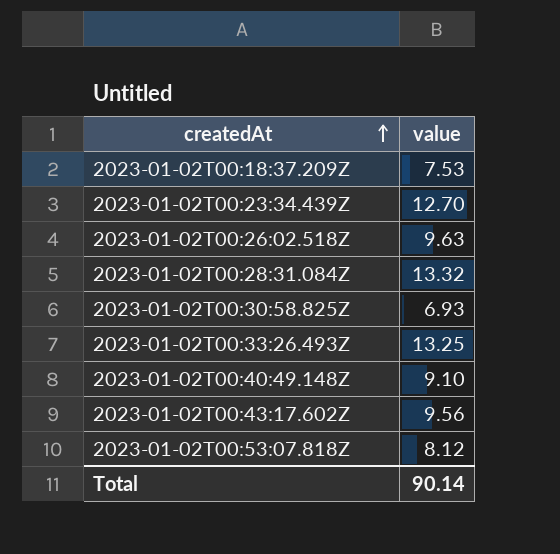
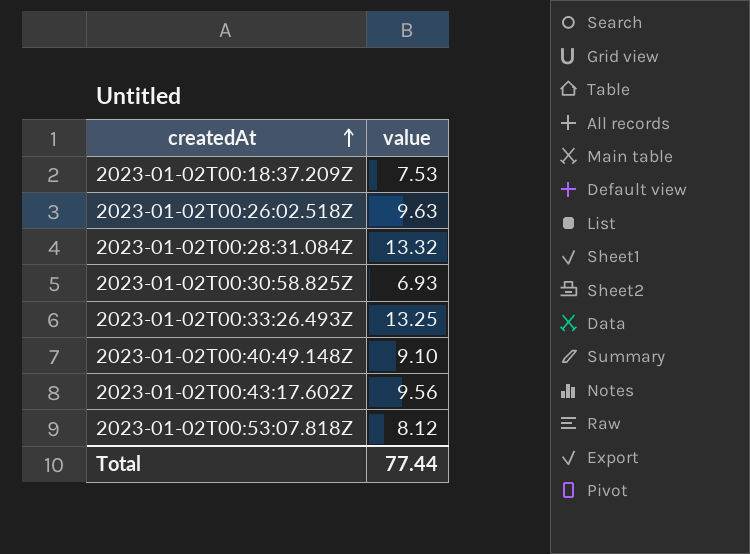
row 2023-01-02T00:23:34.439Z: 12.70 -> none
Total | value: 90.14 -> 77.44

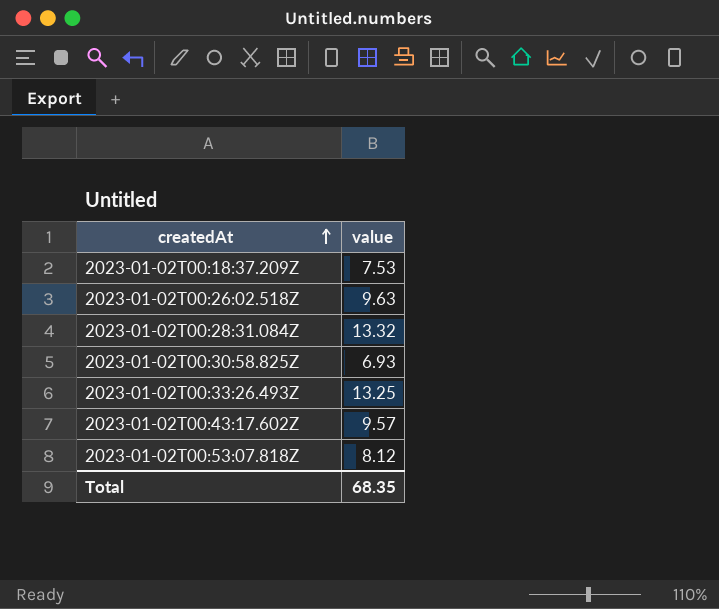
row 2023-01-02T00:40:49.148Z: 9.10 -> none
2023-01-02T00:43:17.602Z | value: 9.56 -> 9.57
Total | value: 77.44 -> 68.35

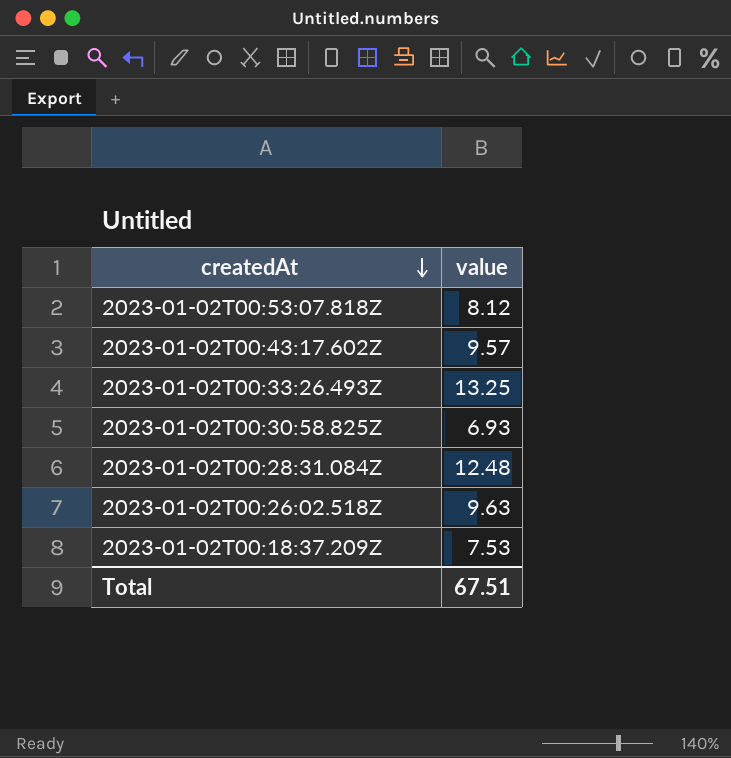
row order: createdAt ascending -> createdAt descending
2023-01-02T00:28:31.084Z | value: 13.32 -> 12.48
Total | value: 68.35 -> 67.51

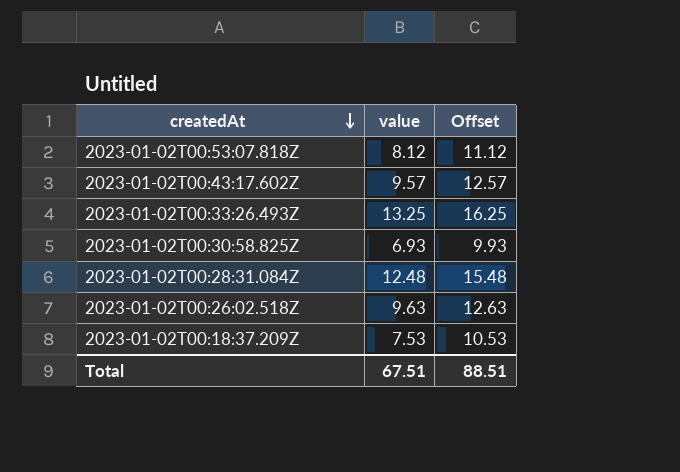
column Offset | formula: none -> [value] + 3

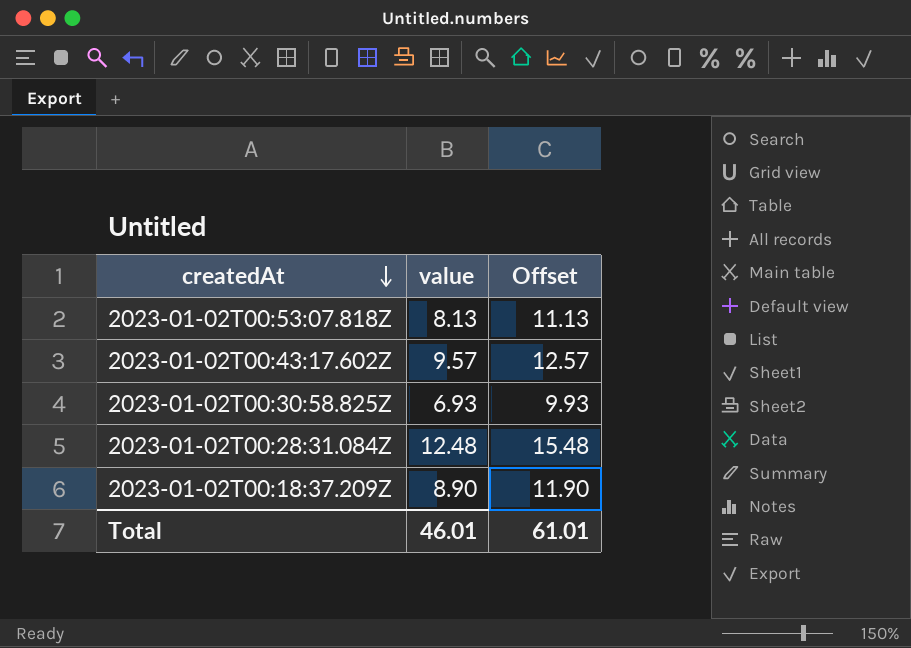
row 2023-01-02T00:33:26.493Z: 13.25 | 16.25 -> none
row 2023-01-02T00:26:02.518Z: 9.63 | 12.63 -> none
2023-01-02T00:53:07.818Z | value: 8.12 -> 8.13
2023-01-02T00:53:07.818Z | Offset: 11.12 -> 11.13
2023-01-02T00:18:37.209Z | value: 7.53 -> 8.90
2023-01-02T00:18:37.209Z | Offset: 10.53 -> 11.90
Total | value: 67.51 -> 46.01
Total | Offset: 88.51 -> 61.01

